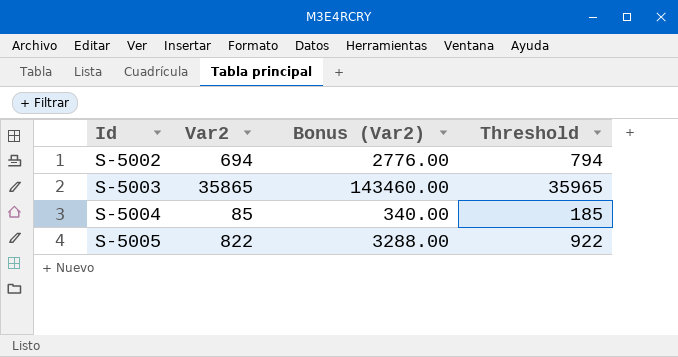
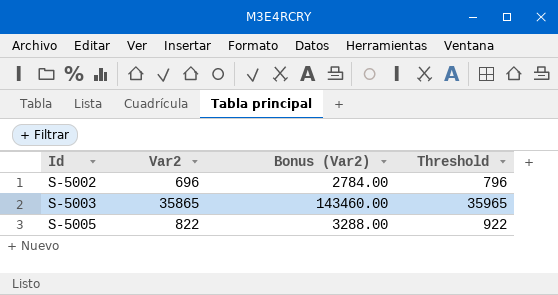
row S-5004: 85 | 340.00 | 185 -> none
S-5002 | Var2: 694 -> 696
S-5002 | Bonus (Var2): 2776.00 -> 2784.00
S-5002 | Threshold: 794 -> 796

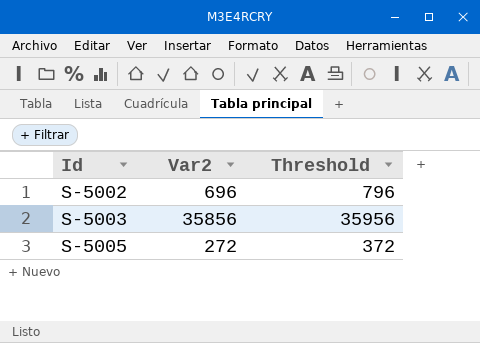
column Bonus (Var2) | formula: [Var2] * 4 -> none
S-5003 | Var2: 35865 -> 35856
S-5003 | Threshold: 35965 -> 35956
S-5005 | Var2: 822 -> 272
S-5005 | Threshold: 922 -> 372

